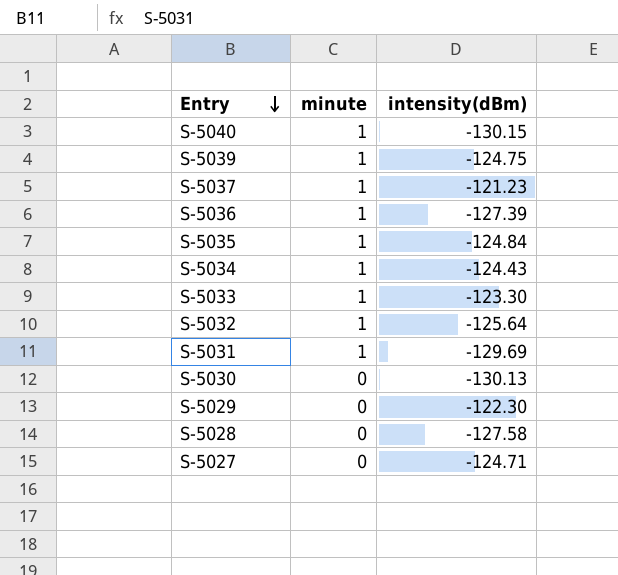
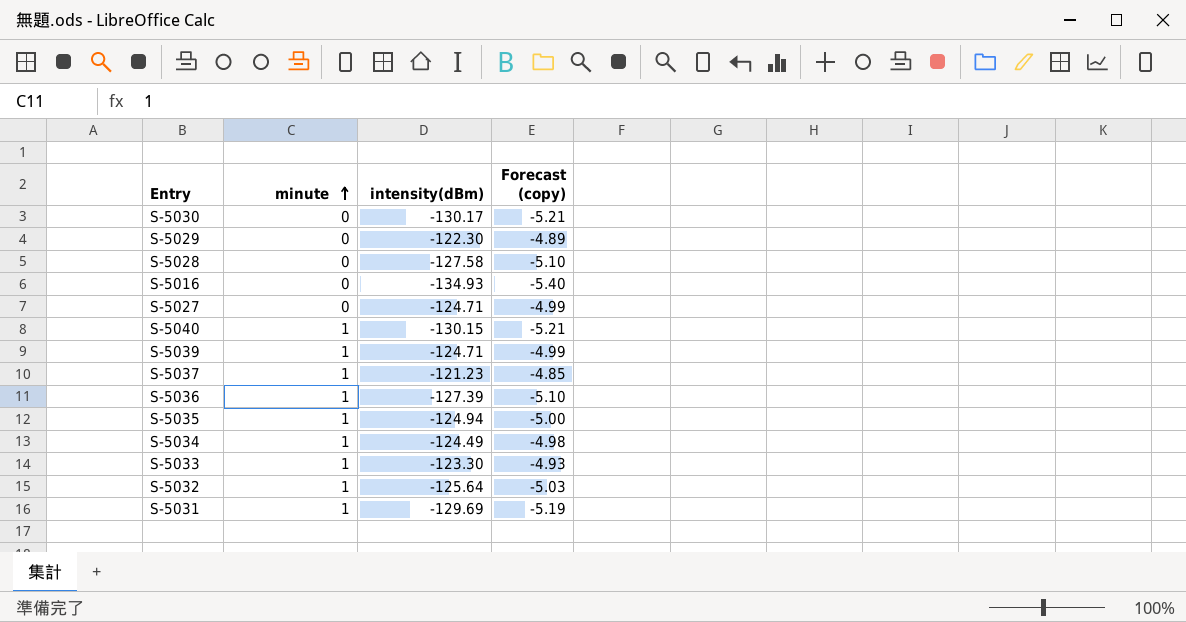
row order: Entry descending -> minute ascending
column Forecast (copy) | formula: none -> [intensity(dBm)] * 0.04
S-5030 | intensity(dBm): -130.13 -> -130.17
row S-5016: none -> 0 | -134.93 | -5.40
S-5039 | intensity(dBm): -124.75 -> -124.71
S-5035 | intensity(dBm): -124.84 -> -124.94
S-5034 | intensity(dBm): -124.43 -> -124.49

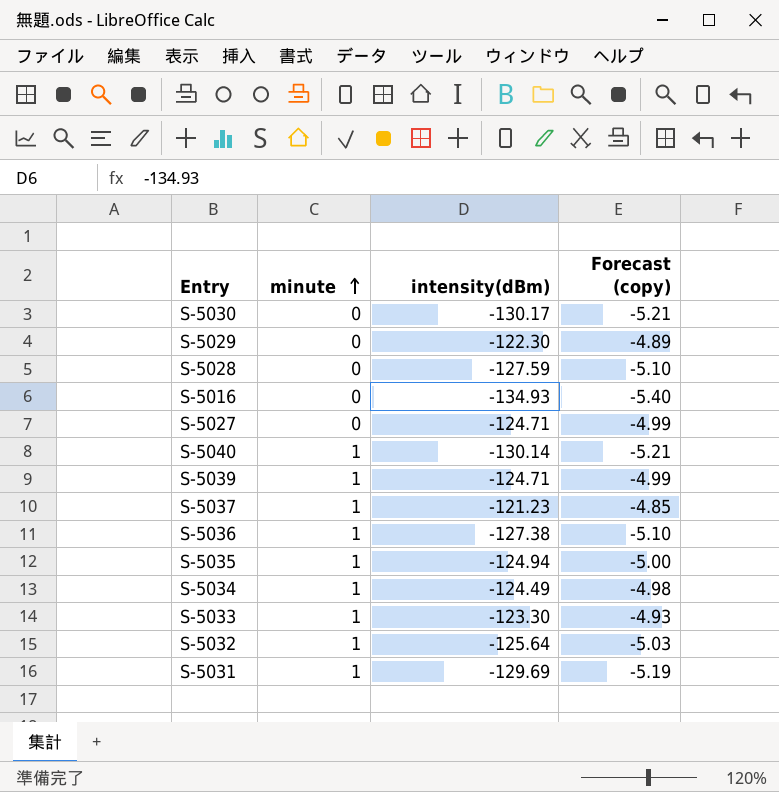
S-5028 | intensity(dBm): -127.58 -> -127.59
S-5040 | intensity(dBm): -130.15 -> -130.14
S-5036 | intensity(dBm): -127.39 -> -127.38

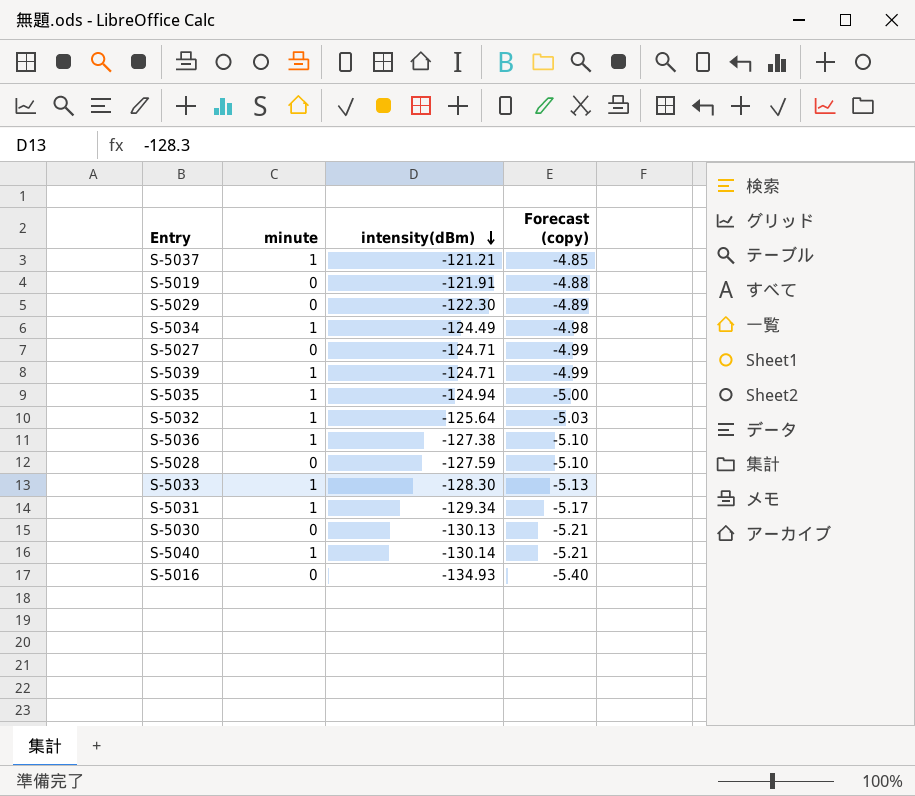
row order: minute ascending -> intensity(dBm) descending
S-5037 | intensity(dBm): -121.23 -> -121.21
row S-5019: none -> 0 | -121.91 | -4.88
S-5033 | intensity(dBm): -123.30 -> -128.30
S-5033 | Forecast (copy): -4.93 -> -5.13
S-5031 | intensity(dBm): -129.69 -> -129.34
S-5031 | Forecast (copy): -5.19 -> -5.17
S-5030 | intensity(dBm): -130.17 -> -130.13

